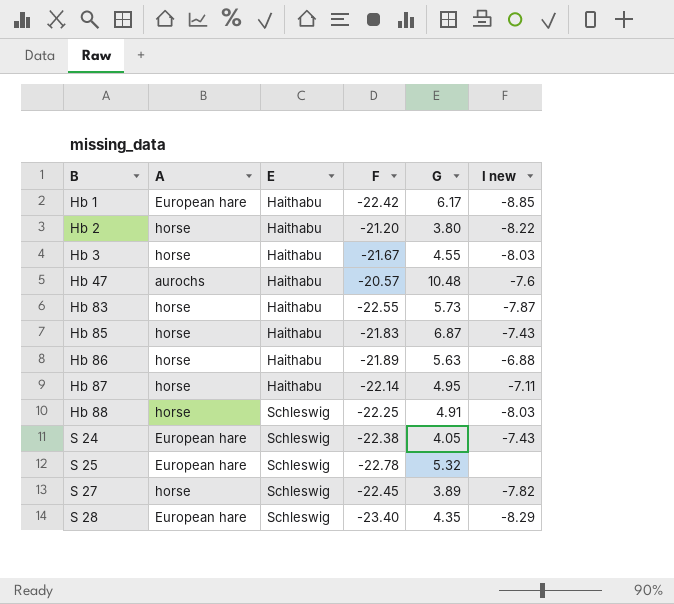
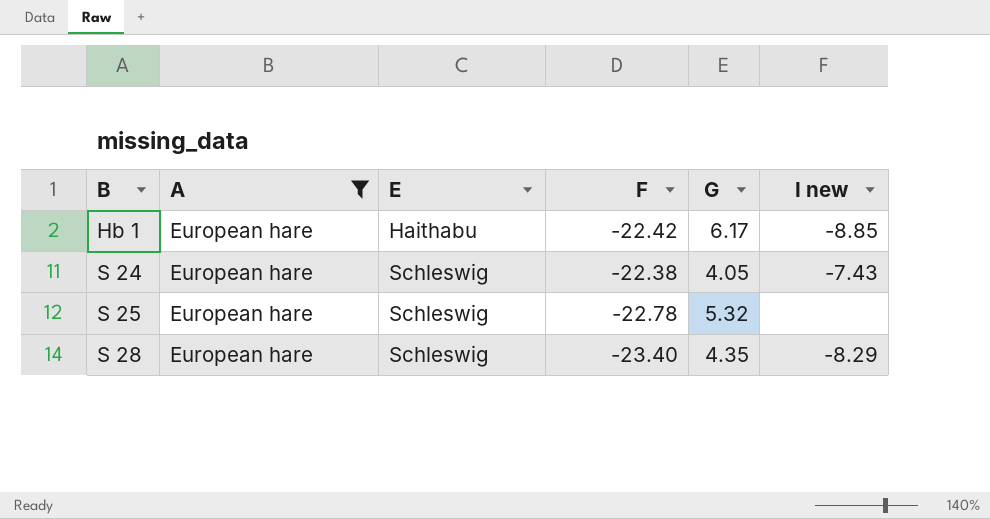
filter: none -> A = European hare

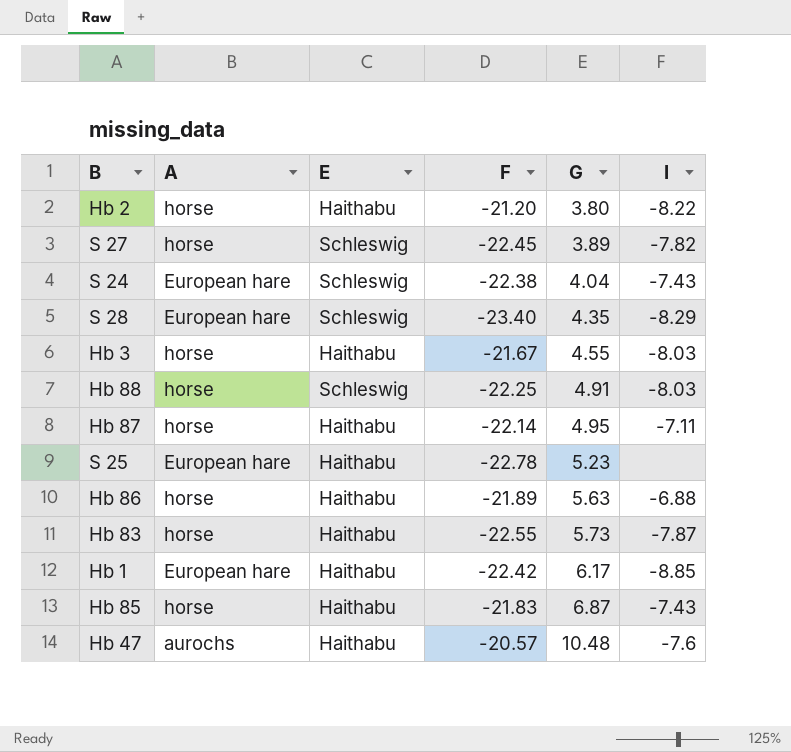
filter: A = European hare -> none
row order: B ascending -> G ascending
column name: I new -> I
S 24 | G: 4.05 -> 4.04
S 25 | E: Schleswig -> Haithabu
S 25 | G: 5.32 -> 5.23

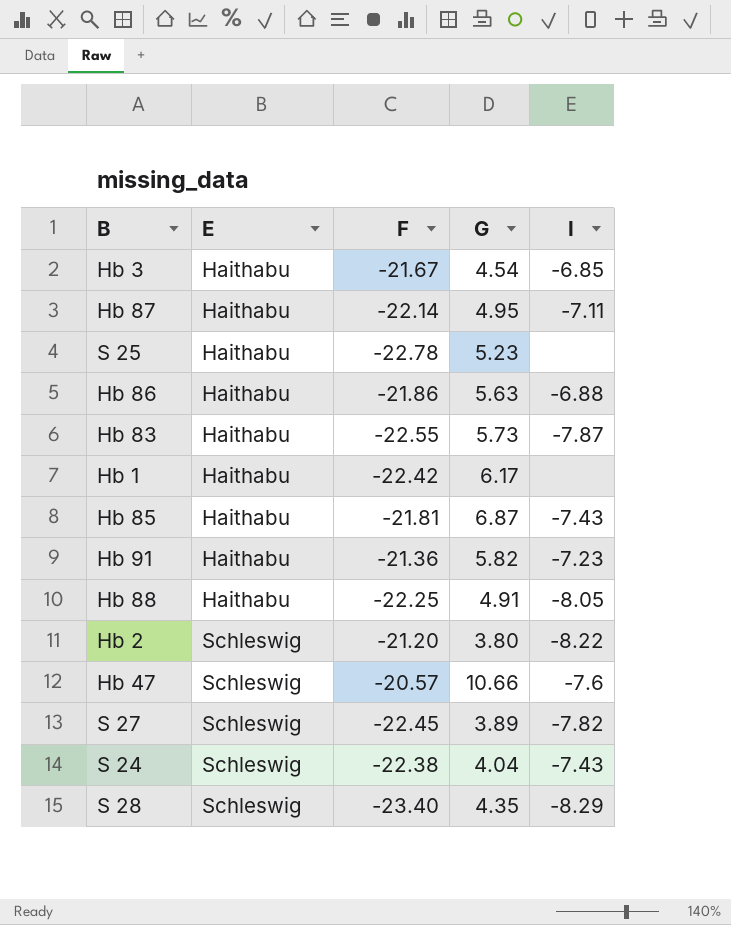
row order: G ascending -> E ascending
column A | position: 2 -> none
Hb 3 | G: 4.55 -> 4.54
Hb 3 | I: -8.03 -> -6.85
Hb 86 | F: -21.89 -> -21.86
Hb 1 | I: -8.85 -> none
Hb 85 | F: -21.83 -> -21.81
row Hb 91: none -> Haithabu | -21.36 | 5.82 | -7.23
Hb 88 | E: Schleswig -> Haithabu
Hb 88 | I: -8.03 -> -8.05
Hb 2 | E: Haithabu -> Schleswig
Hb 47 | E: Haithabu -> Schleswig
Hb 47 | G: 10.48 -> 10.66

